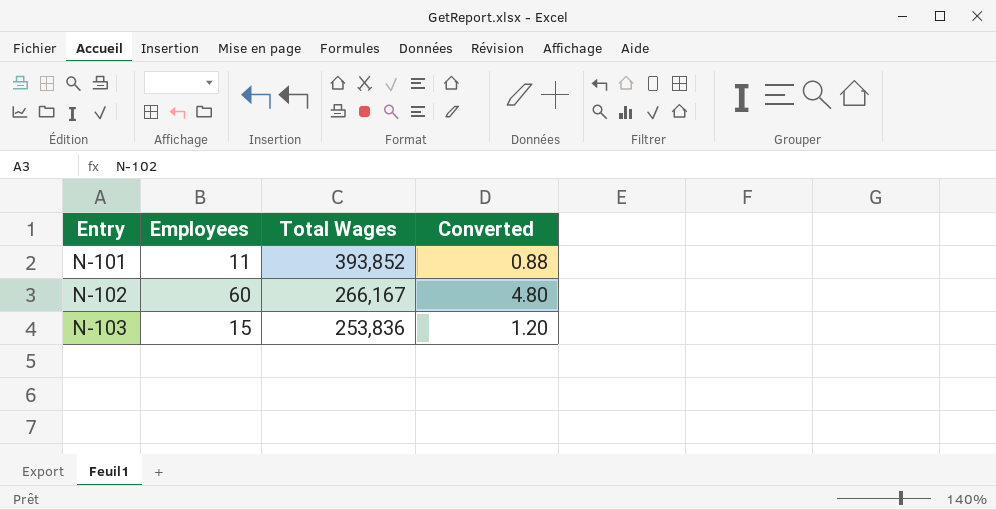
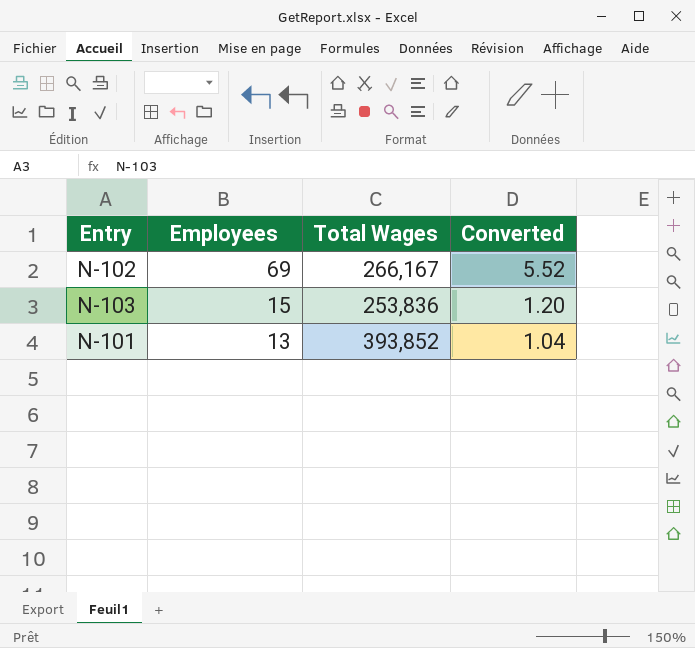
row order: Entry ascending -> Employees descending
N-102 | Employees: 60 -> 69
N-102 | Converted: 4.80 -> 5.52
N-101 | Employees: 11 -> 13
N-101 | Converted: 0.88 -> 1.04

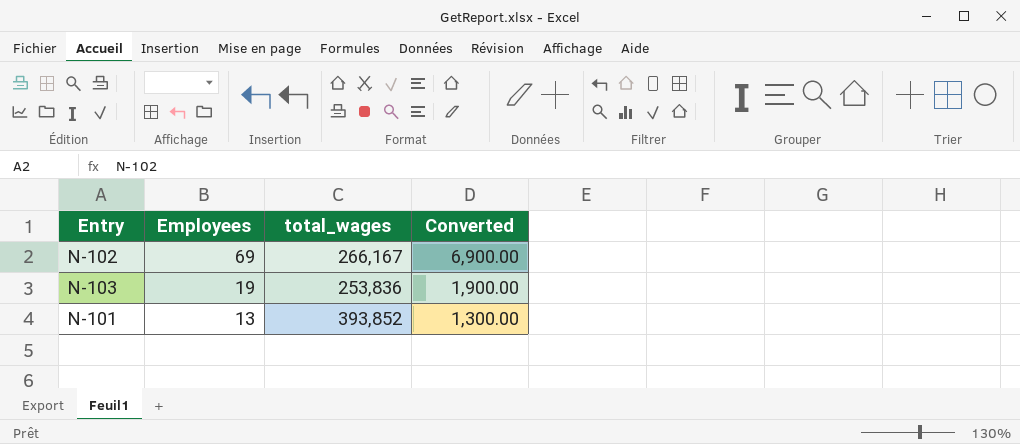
column name: Total Wages -> total_wages
column Converted | formula: [Employees] * 0.08 -> [Employees] * 100
N-103 | Employees: 15 -> 19

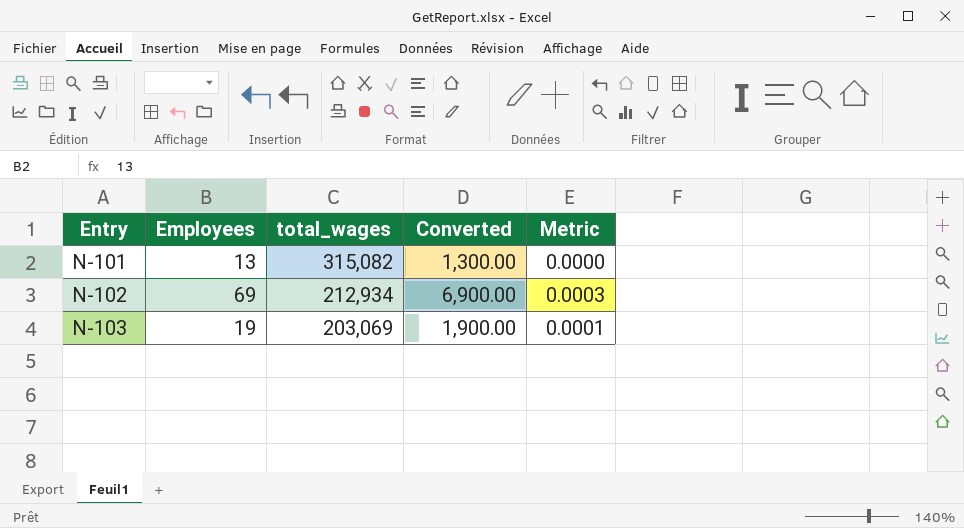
row order: Employees descending -> Entry ascending
column Metric | formula: none -> [Employees] / [total_wages]
N-101 | total_wages: 393,852 -> 315,082
N-102 | total_wages: 266,167 -> 212,934
N-103 | total_wages: 253,836 -> 203,069

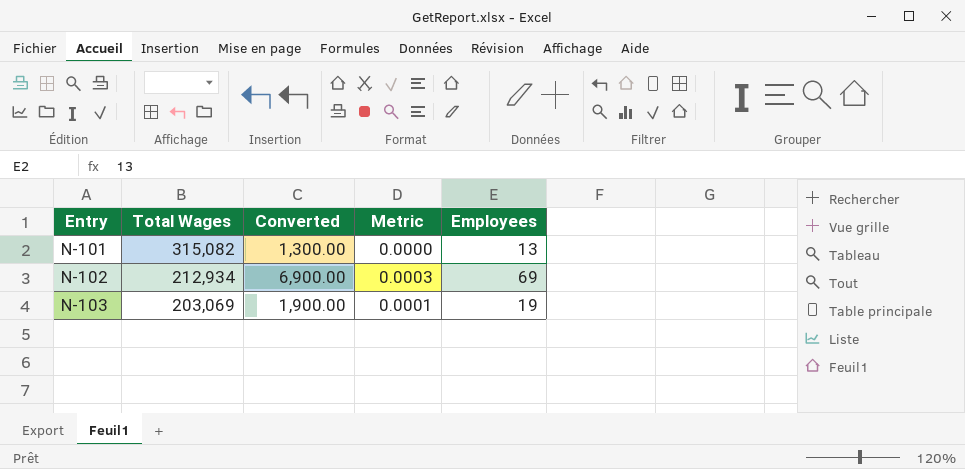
column name: total_wages -> Total Wages
column Employees | position: 2 -> 5

